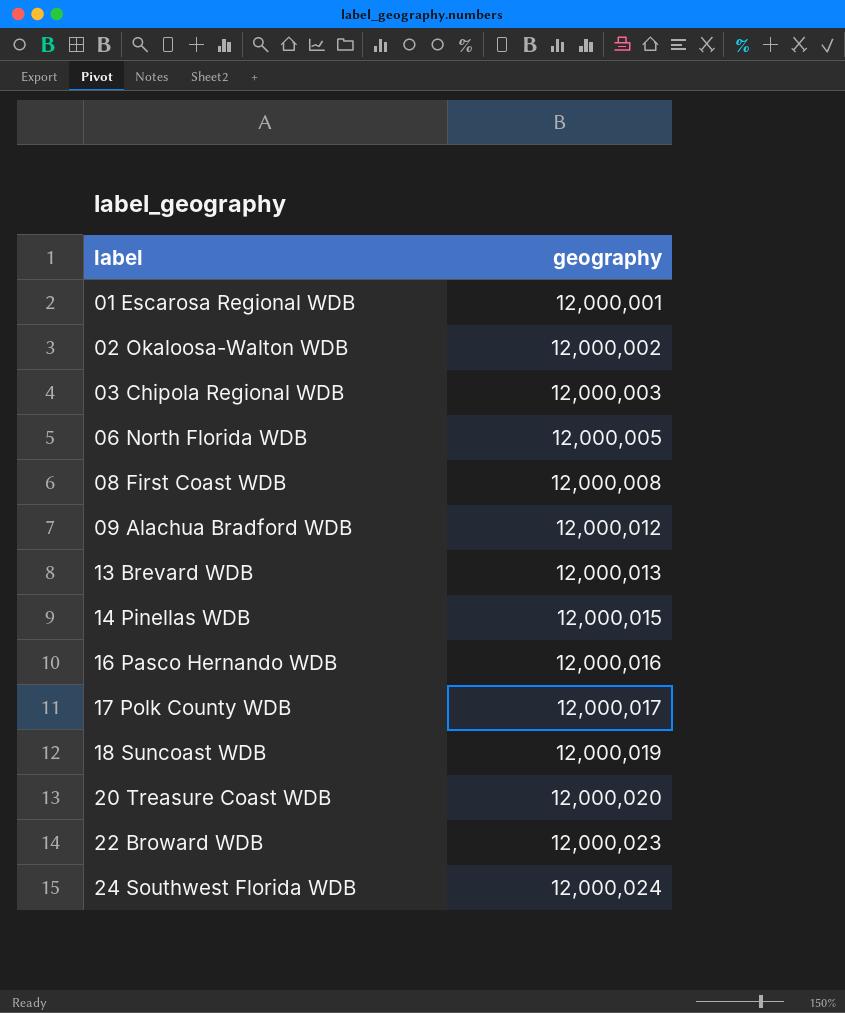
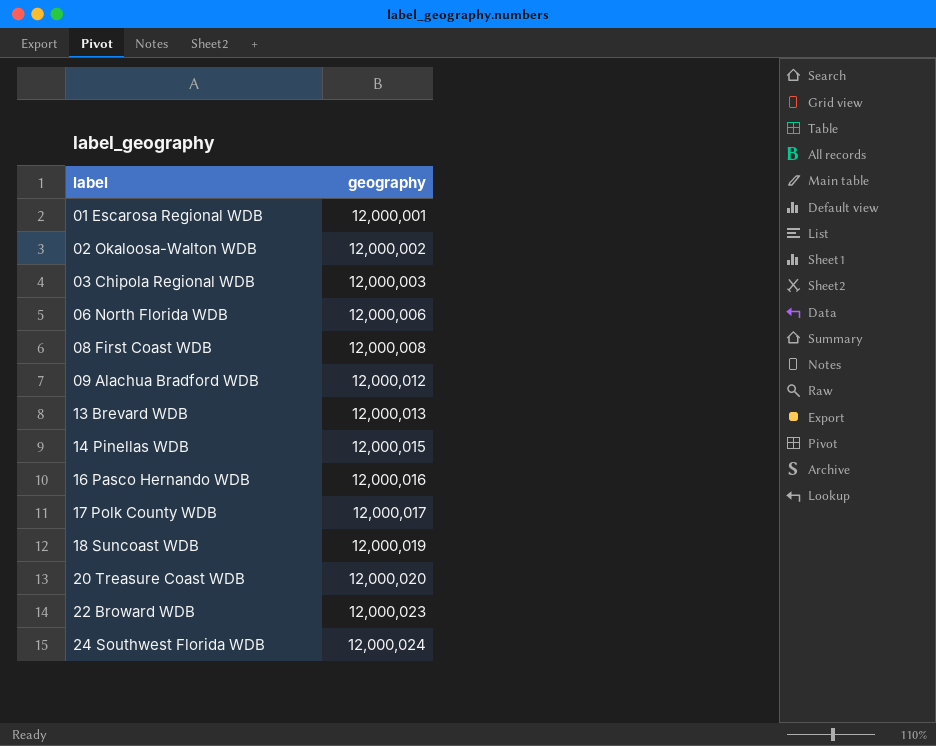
06 North Florida WDB | geography: 12,000,005 -> 12,000,006

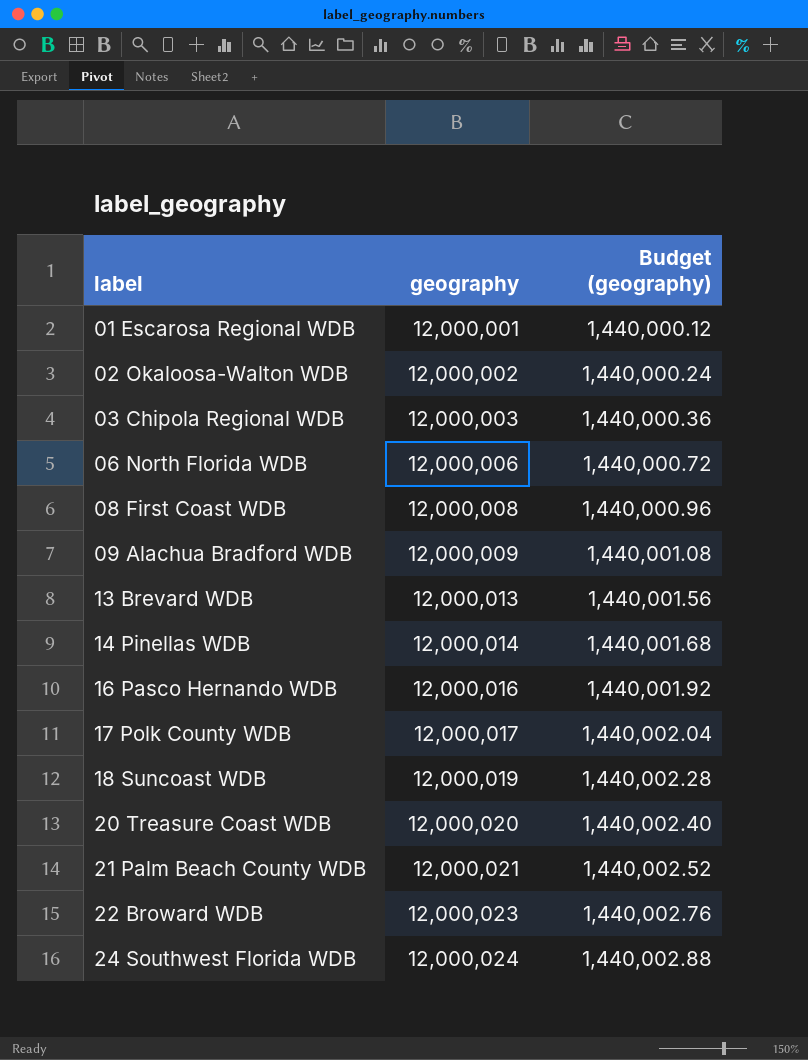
column Budget (geography) | formula: none -> [geography] * 0.12
09 Alachua Bradford WDB | geography: 12,000,012 -> 12,000,009
14 Pinellas WDB | geography: 12,000,015 -> 12,000,014
row 21 Palm Beach County WDB: none -> 12,000,021 | 1,440,002.52

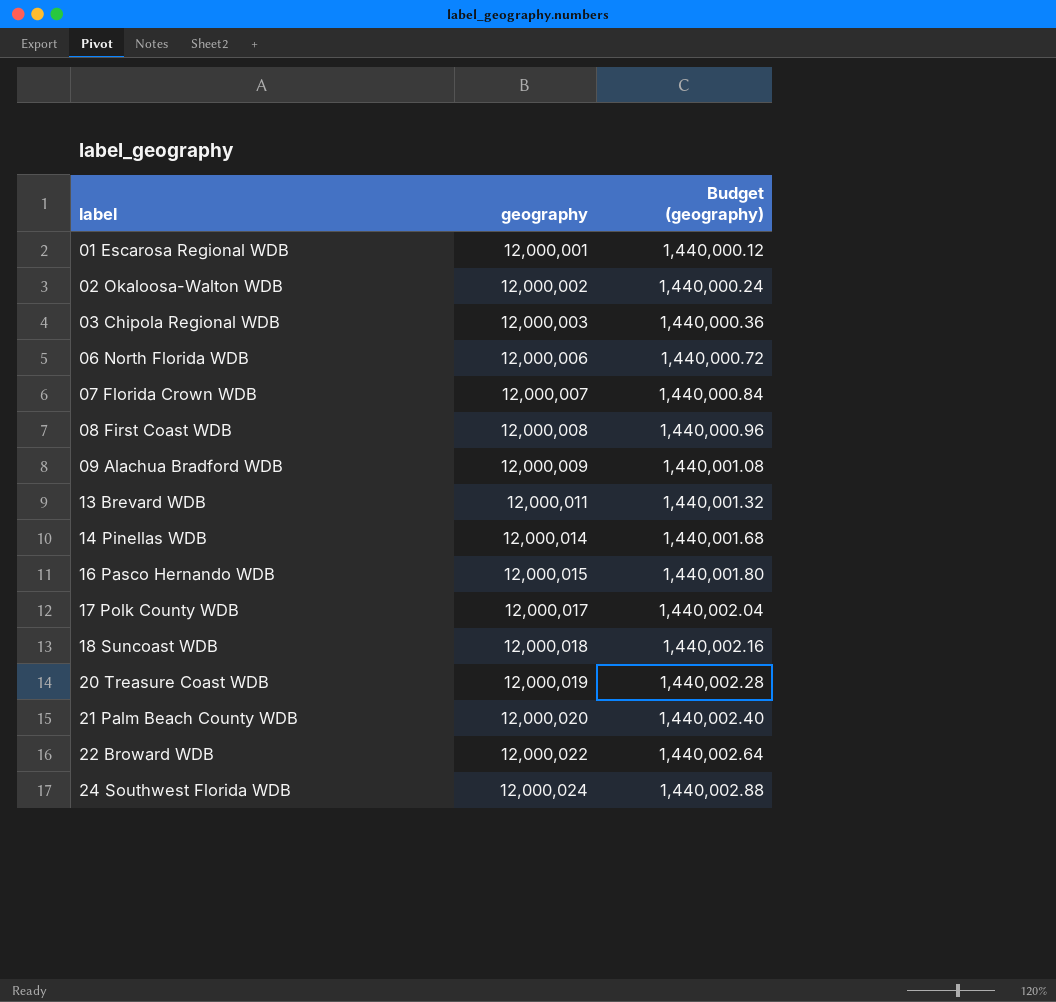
row 07 Florida Crown WDB: none -> 12,000,007 | 1,440,000.84
13 Brevard WDB | geography: 12,000,013 -> 12,000,011
13 Brevard WDB | Budget (geography): 1,440,001.56 -> 1,440,001.32
16 Pasco Hernando WDB | geography: 12,000,016 -> 12,000,015
16 Pasco Hernando WDB | Budget (geography): 1,440,001.92 -> 1,440,001.80
18 Suncoast WDB | geography: 12,000,019 -> 12,000,018
18 Suncoast WDB | Budget (geography): 1,440,002.28 -> 1,440,002.16
20 Treasure Coast WDB | geography: 12,000,020 -> 12,000,019
20 Treasure Coast WDB | Budget (geography): 1,440,002.40 -> 1,440,002.28
21 Palm Beach County WDB | geography: 12,000,021 -> 12,000,020
21 Palm Beach County WDB | Budget (geography): 1,440,002.52 -> 1,440,002.40
22 Broward WDB | geography: 12,000,023 -> 12,000,022
22 Broward WDB | Budget (geography): 1,440,002.76 -> 1,440,002.64

